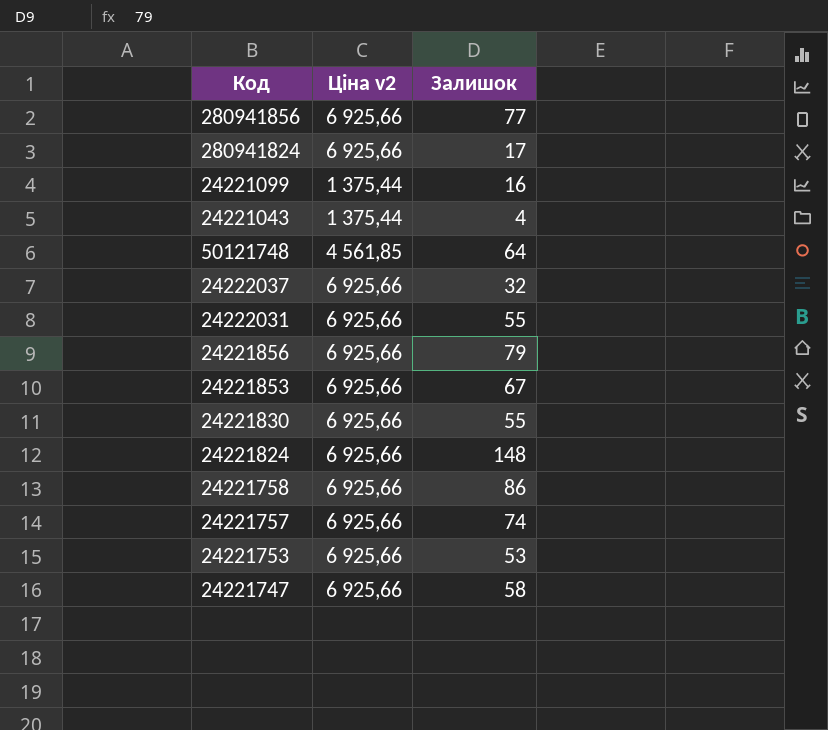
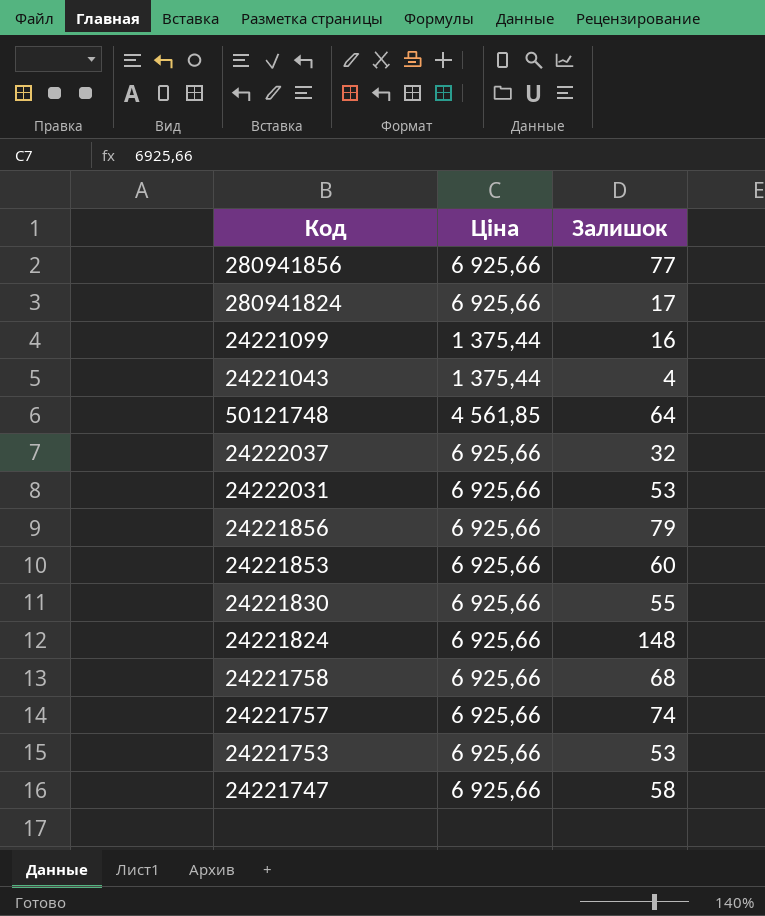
column name: Ціна v2 -> Ціна
24222031 | Залишок: 55 -> 53
24221853 | Залишок: 67 -> 60
24221758 | Залишок: 86 -> 68

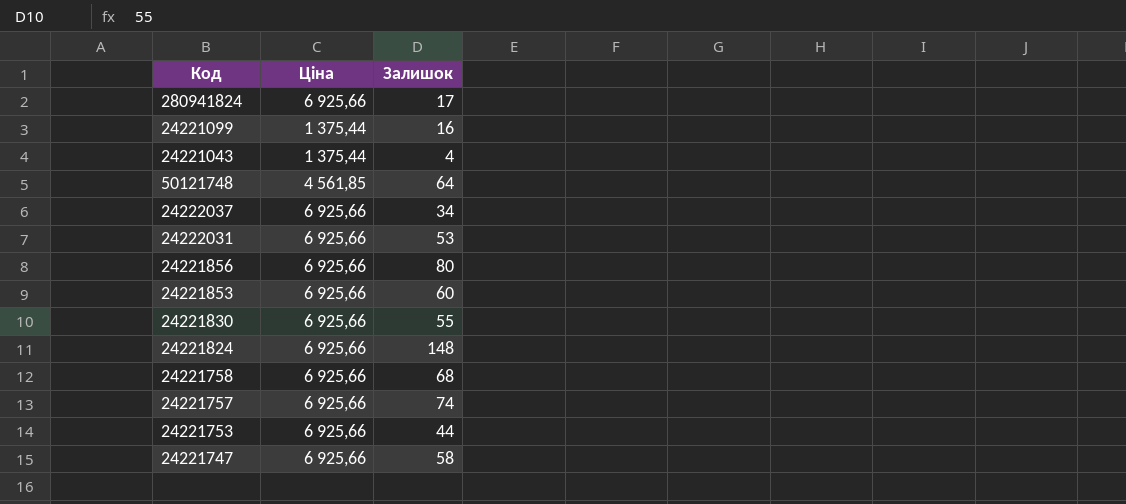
row 280941856: 6 925,66 | 77 -> none
24222037 | Залишок: 32 -> 34
24221856 | Залишок: 79 -> 80
24221753 | Залишок: 53 -> 44

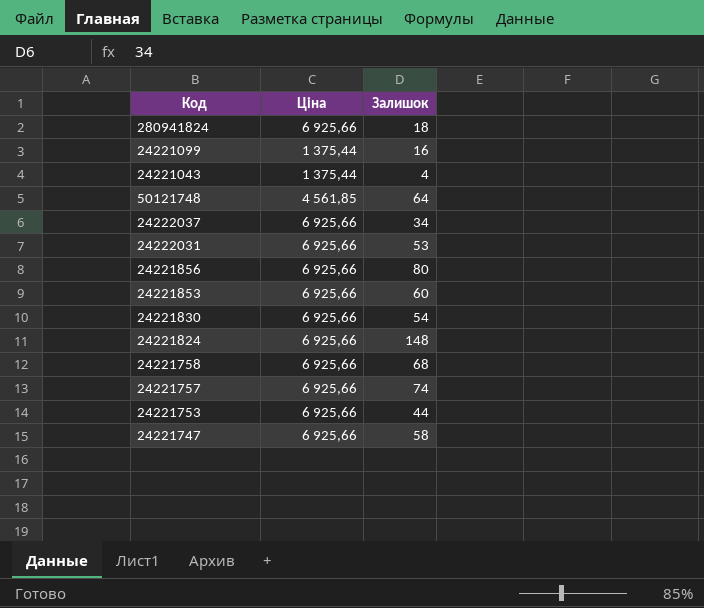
280941824 | Залишок: 17 -> 18
24221830 | Залишок: 55 -> 54

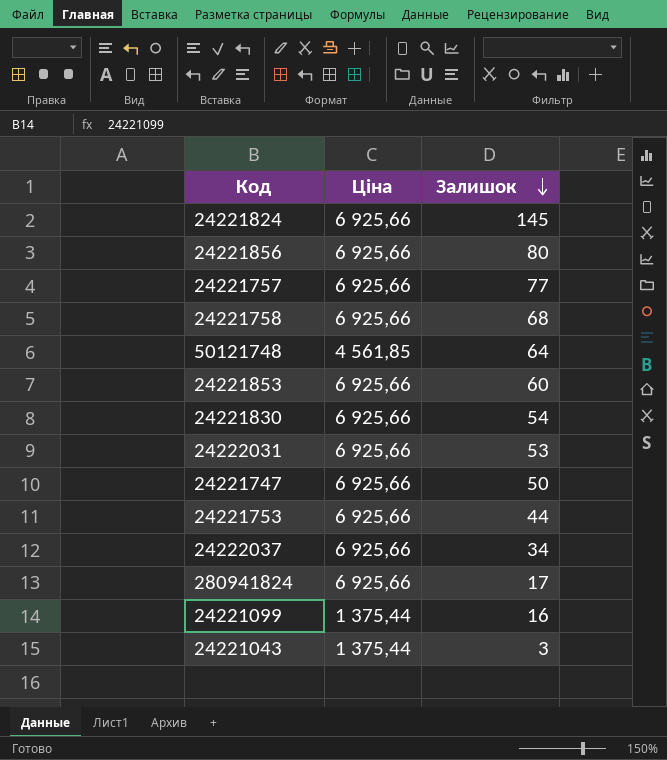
row order: none -> Залишок descending
24221824 | Залишок: 148 -> 145
24221757 | Залишок: 74 -> 77
24221747 | Залишок: 58 -> 50
280941824 | Залишок: 18 -> 17
24221043 | Залишок: 4 -> 3

